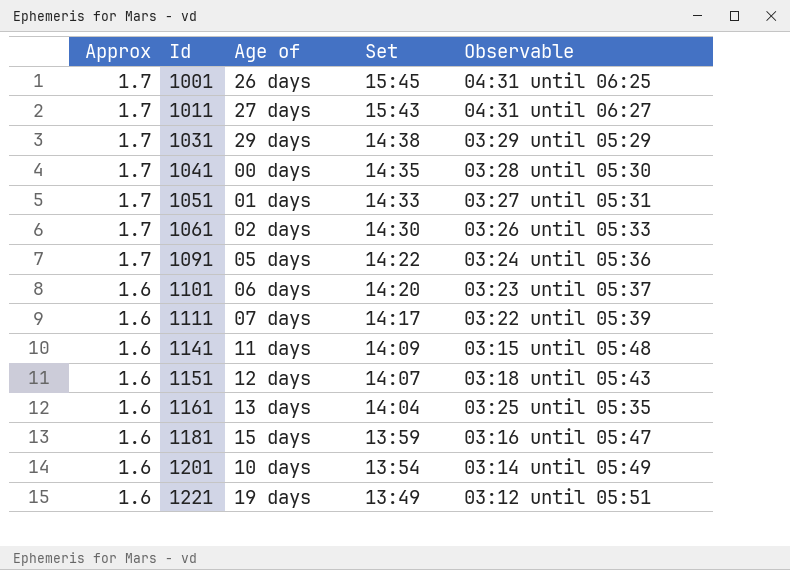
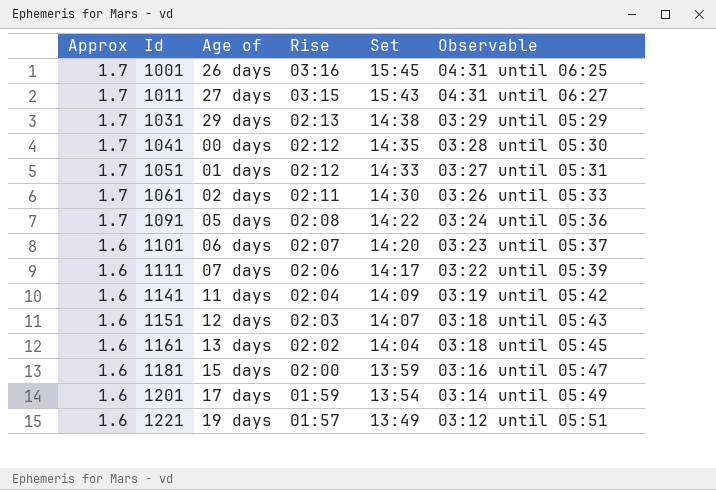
column Rise | position: none -> 4
1141 | Observable: 03:15 until 05:48 -> 03:19 until 05:42
1161 | Observable: 03:25 until 05:35 -> 03:18 until 05:45
1201 | Age of: 10 days -> 17 days

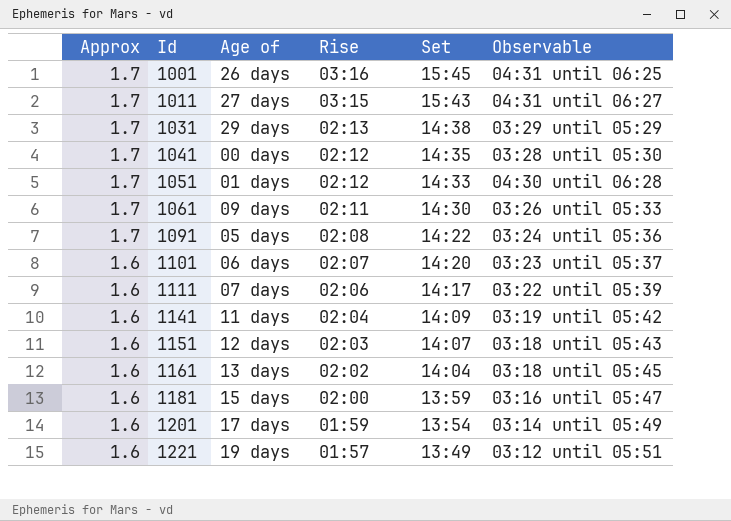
1051 | Observable: 03:27 until 05:31 -> 04:30 until 06:28
1061 | Age of: 02 days -> 09 days

